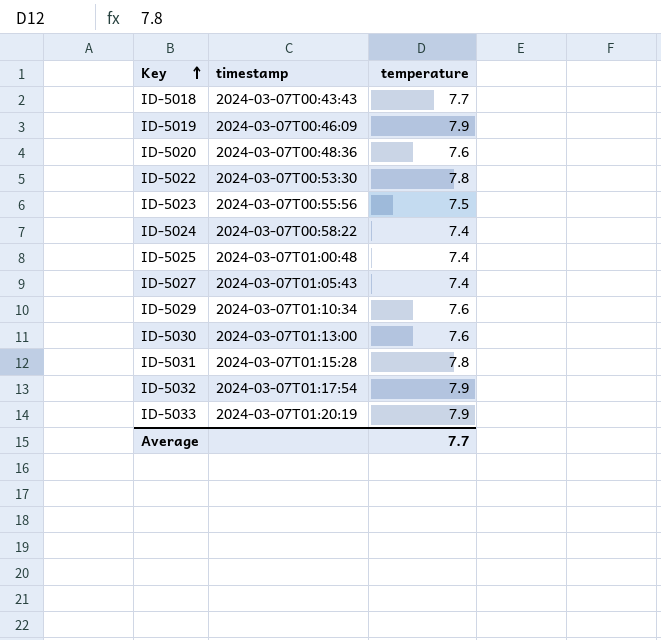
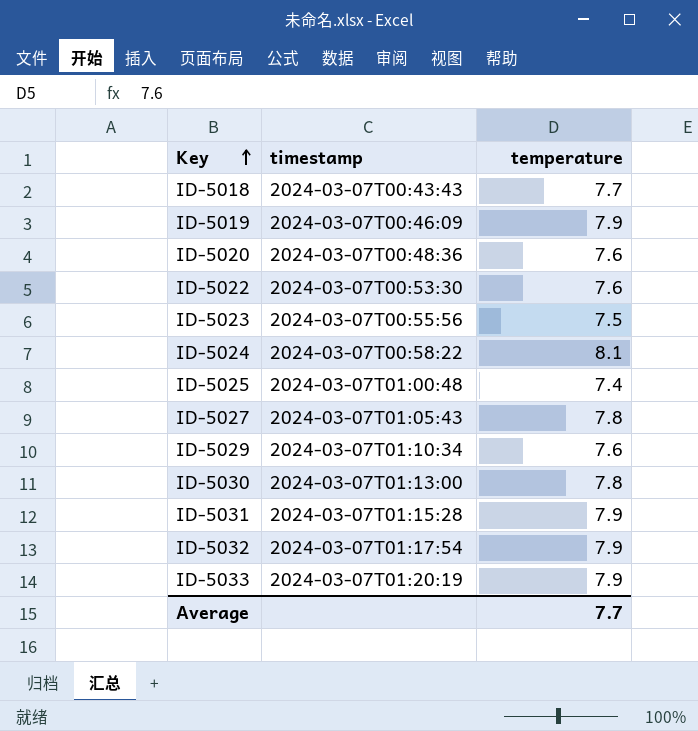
ID-5022 | temperature: 7.8 -> 7.6
ID-5024 | temperature: 7.4 -> 8.1
ID-5027 | temperature: 7.4 -> 7.8
ID-5030 | temperature: 7.6 -> 7.8
ID-5031 | temperature: 7.8 -> 7.9

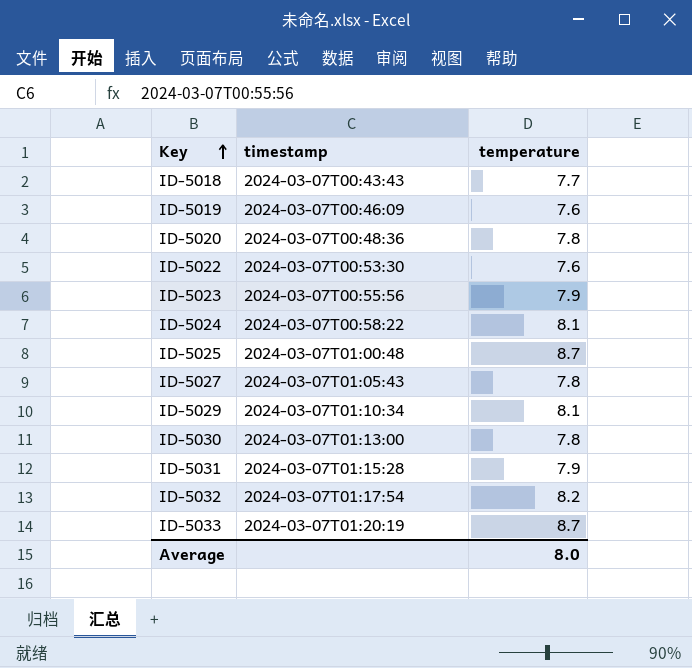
ID-5019 | temperature: 7.9 -> 7.6
ID-5020 | temperature: 7.6 -> 7.8
ID-5023 | temperature: 7.5 -> 7.9
ID-5025 | temperature: 7.4 -> 8.7
ID-5029 | temperature: 7.6 -> 8.1
ID-5032 | temperature: 7.9 -> 8.2
ID-5033 | temperature: 7.9 -> 8.7
Average | temperature: 7.7 -> 8.0

